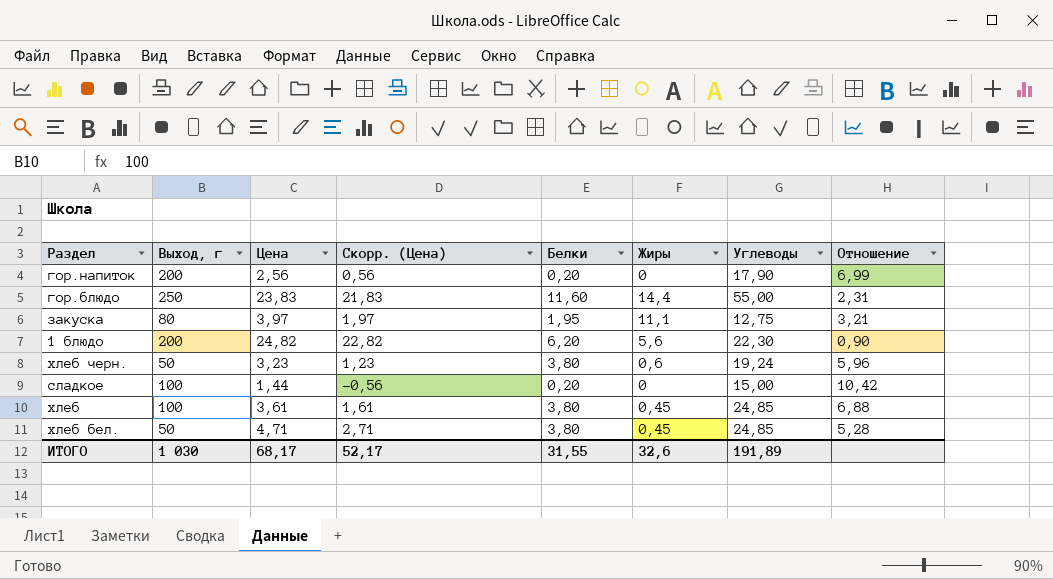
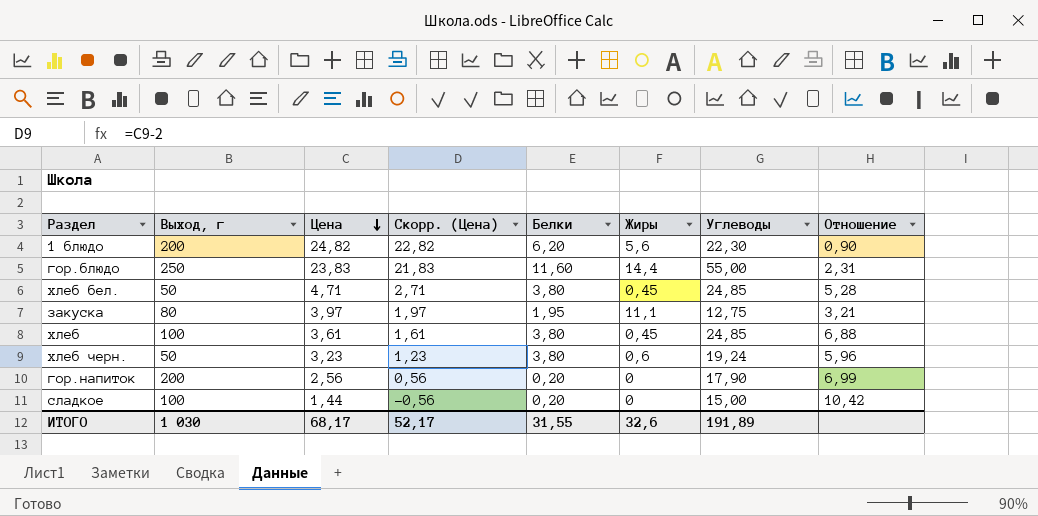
row order: none -> Цена descending

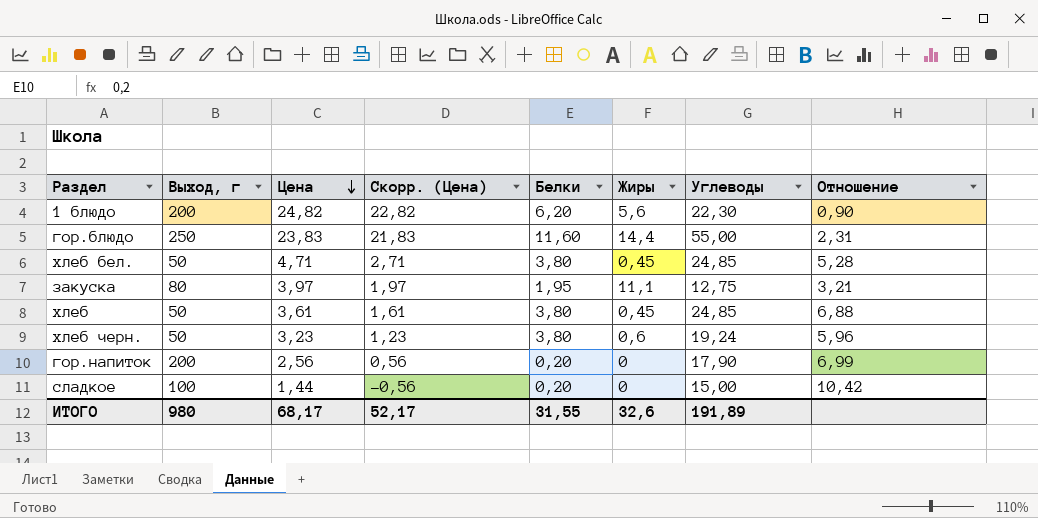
хлеб | Выход, г: 100 -> 50
ИТОГО | Выход, г: 1 030 -> 980

